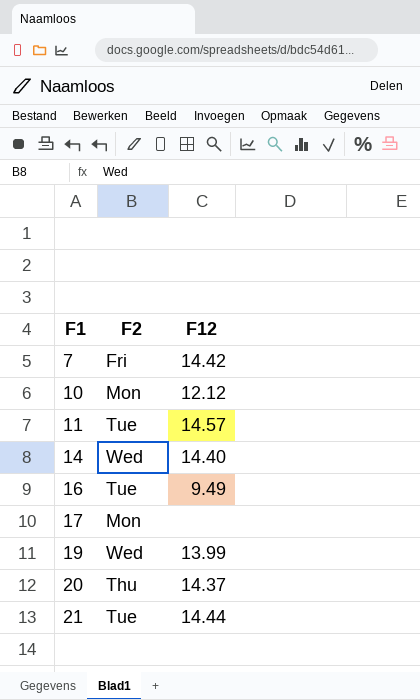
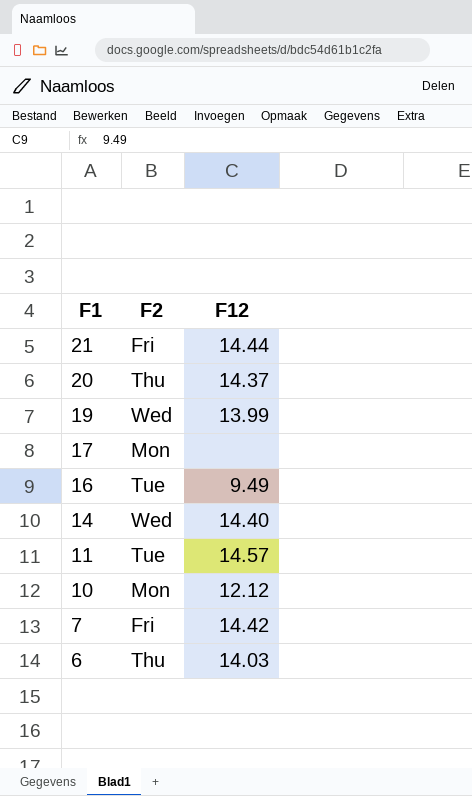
row order: F1 ascending -> F1 descending
21 | F2: Tue -> Fri
row 6: none -> Thu | 14.03

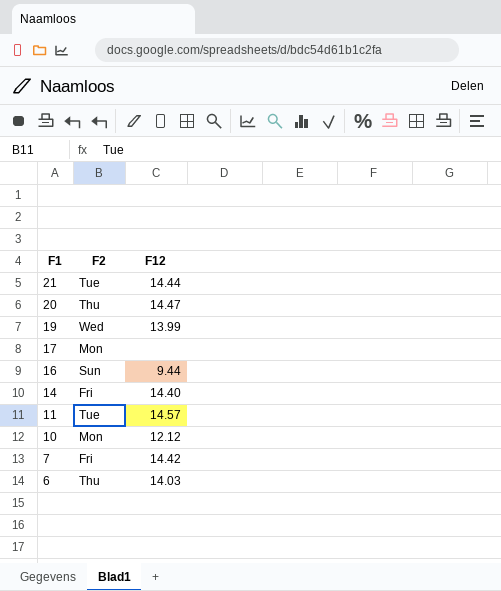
21 | F2: Fri -> Tue
20 | F12: 14.37 -> 14.47
16 | F2: Tue -> Sun
16 | F12: 9.49 -> 9.44
14 | F2: Wed -> Fri

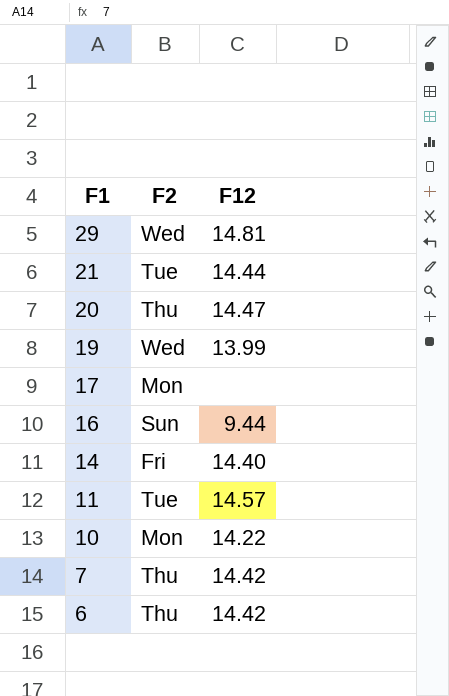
row 29: none -> Wed | 14.81
10 | F12: 12.12 -> 14.22
7 | F2: Fri -> Thu
6 | F12: 14.03 -> 14.42

